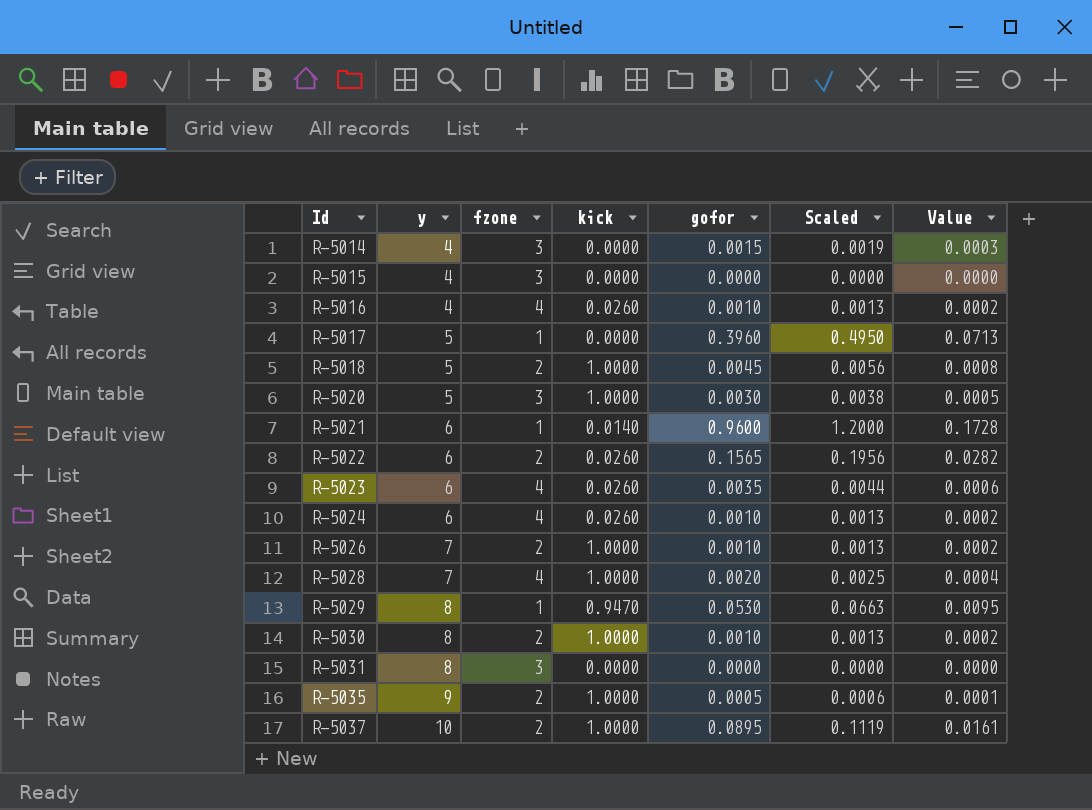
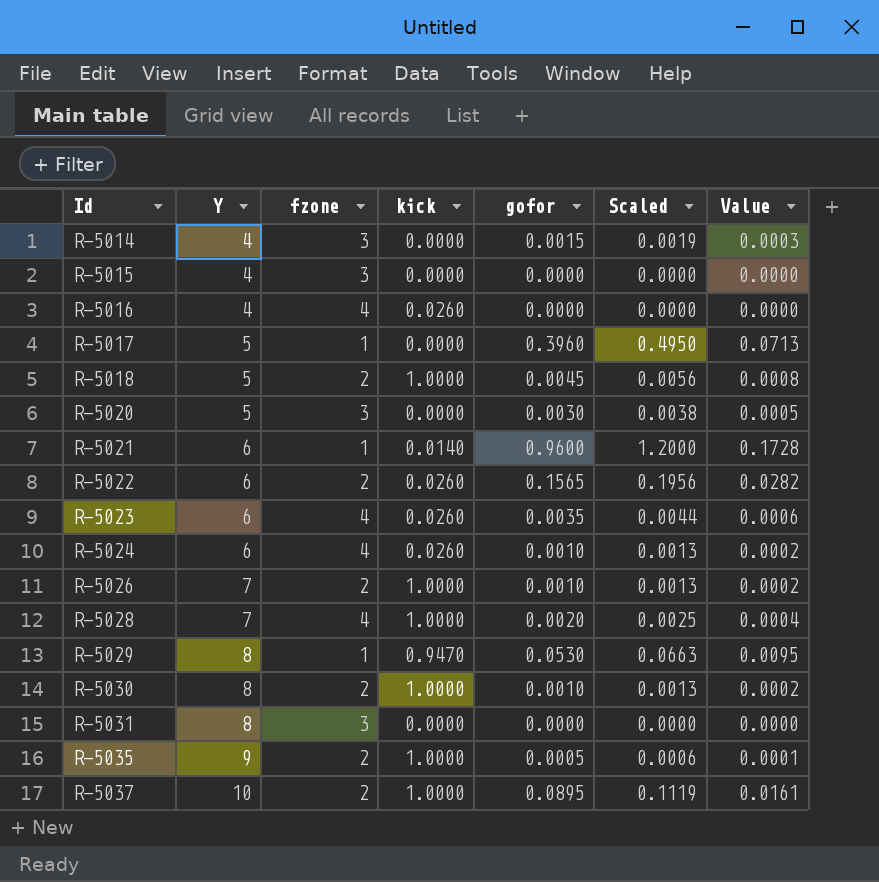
column name: y -> Y
R-5016 | gofor: 0.0010 -> 0.0000
R-5016 | Scaled: 0.0013 -> 0.0000
R-5016 | Value: 0.0002 -> 0.0000
R-5020 | kick: 1.0000 -> 0.0000

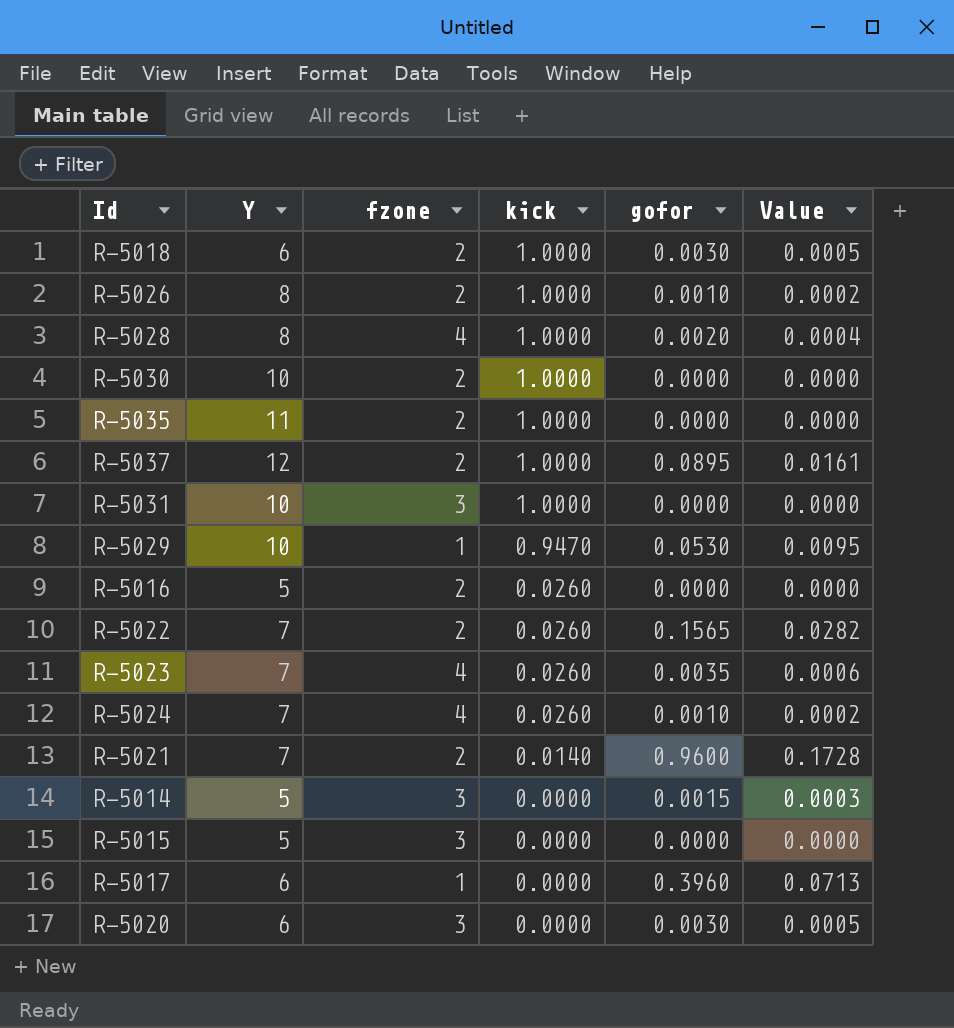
row order: Id ascending -> kick descending
column Scaled | formula: [gofor] * 1.25 -> none
R-5018 | Y: 5 -> 6
R-5018 | gofor: 0.0045 -> 0.0030
R-5018 | Value: 0.0008 -> 0.0005
R-5026 | Y: 7 -> 8
R-5028 | Y: 7 -> 8
R-5030 | Y: 8 -> 10
R-5030 | gofor: 0.0010 -> 0.0000
R-5030 | Value: 0.0002 -> 0.0000
R-5035 | Y: 9 -> 11
R-5035 | gofor: 0.0005 -> 0.0000
R-5035 | Value: 0.0001 -> 0.0000
R-5037 | Y: 10 -> 12
R-5031 | Y: 8 -> 10
R-5031 | kick: 0.0000 -> 1.0000
R-5029 | Y: 8 -> 10
R-5016 | Y: 4 -> 5
R-5016 | fzone: 4 -> 2
R-5022 | Y: 6 -> 7
R-5023 | Y: 6 -> 7
R-5024 | Y: 6 -> 7
R-5021 | Y: 6 -> 7
R-5021 | fzone: 1 -> 2
R-5014 | Y: 4 -> 5
R-5015 | Y: 4 -> 5
R-5017 | Y: 5 -> 6
R-5020 | Y: 5 -> 6

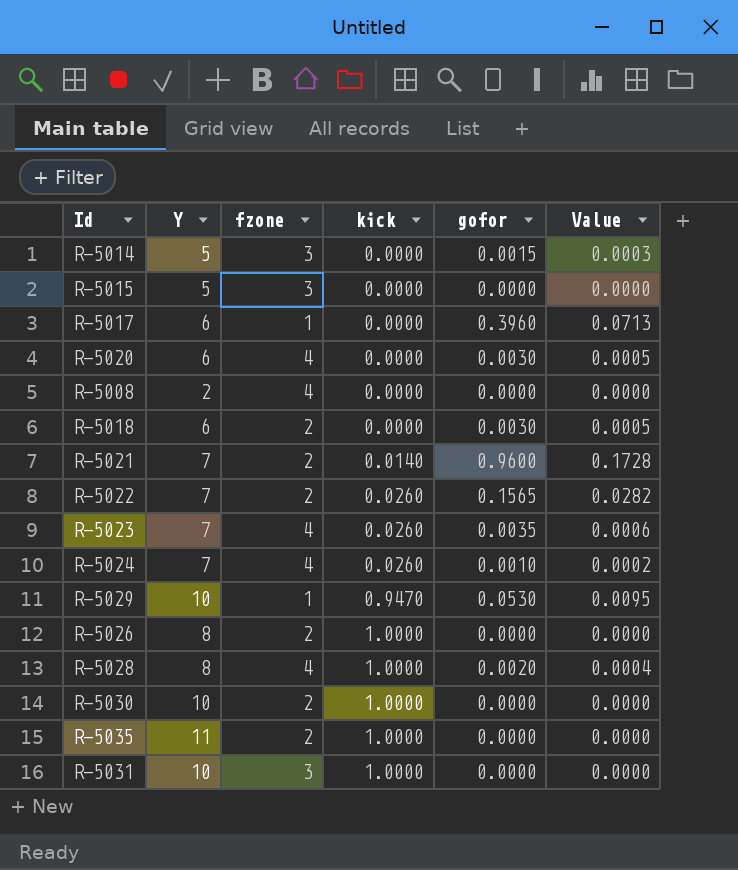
row order: kick descending -> kick ascending
row R-5037: 12 | 2 | 1.0000 | 0.0895 | 0.0161 -> none
row R-5016: 5 | 2 | 0.0260 | 0.0000 | 0.0000 -> none
R-5020 | fzone: 3 -> 4
row R-5008: none -> 2 | 4 | 0.0000 | 0.0000 | 0.0000
R-5018 | kick: 1.0000 -> 0.0000
R-5026 | gofor: 0.0010 -> 0.0000
R-5026 | Value: 0.0002 -> 0.0000

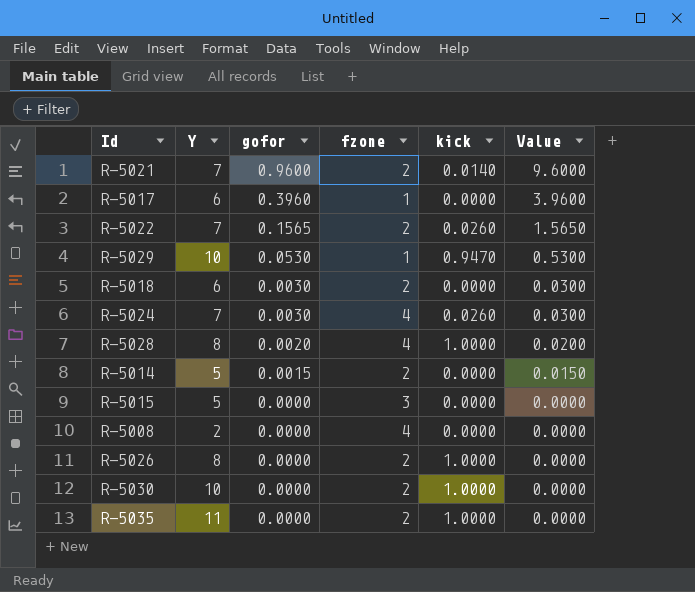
row order: kick ascending -> gofor descending
column gofor | position: 5 -> 3
column Value | formula: [gofor] * 0.18 -> [gofor] * 10
row R-5020: 6 | 4 | 0.0000 | 0.0030 | 0.0005 -> none
row R-5023: 7 | 4 | 0.0260 | 0.0035 | 0.0006 -> none
row R-5031: 10 | 3 | 1.0000 | 0.0000 | 0.0000 -> none
R-5024 | gofor: 0.0010 -> 0.0030
R-5014 | fzone: 3 -> 2

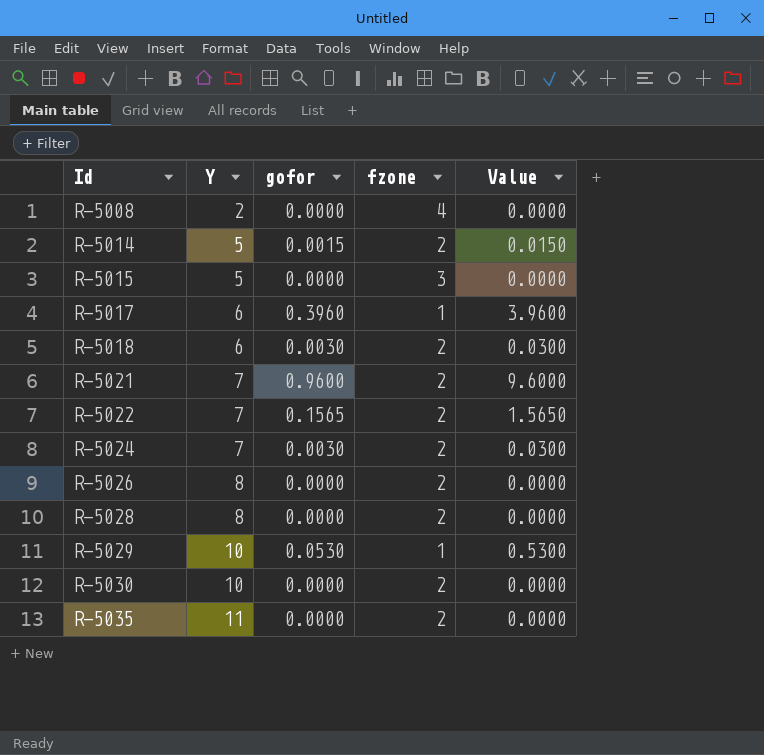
row order: gofor descending -> Id ascending
column kick | position: 5 -> none
R-5024 | fzone: 4 -> 2
R-5028 | gofor: 0.0020 -> 0.0000
R-5028 | fzone: 4 -> 2
R-5028 | Value: 0.0200 -> 0.0000

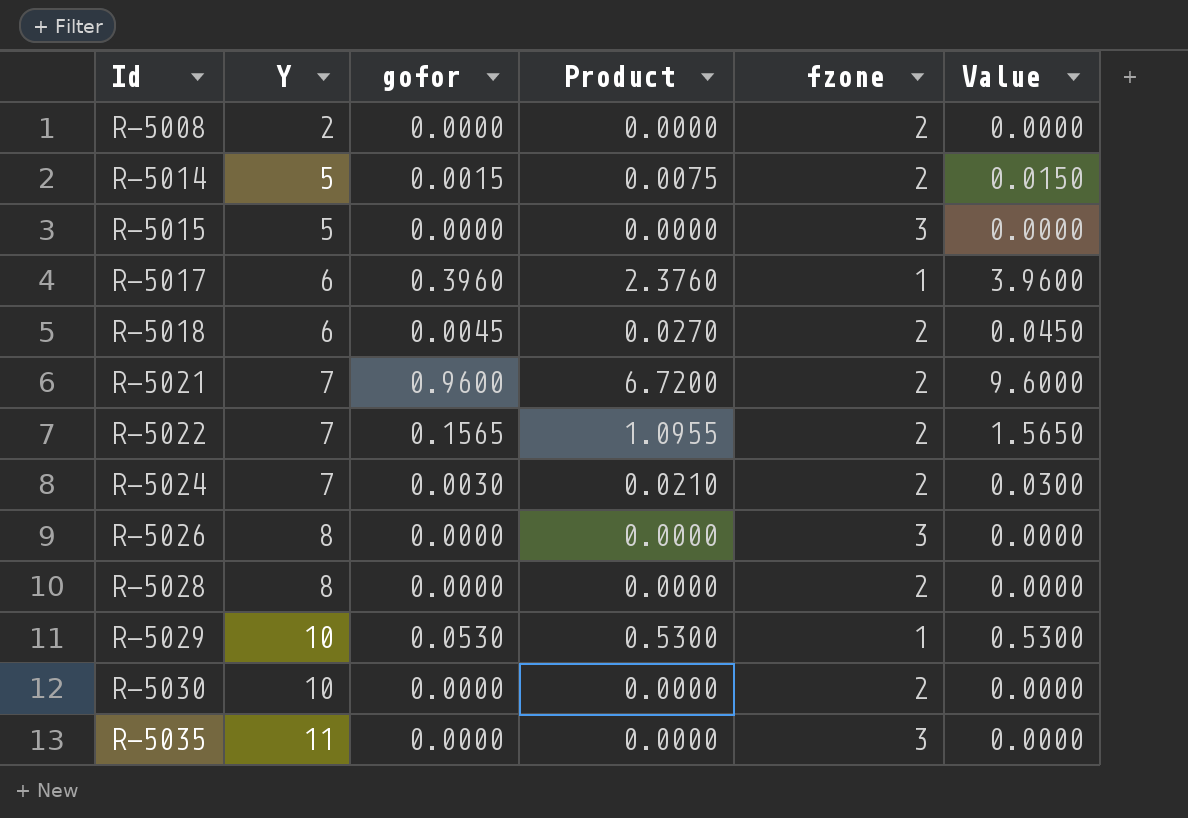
column Product | formula: none -> [Y] * [gofor]
R-5008 | fzone: 4 -> 2
R-5018 | gofor: 0.0030 -> 0.0045
R-5018 | Value: 0.0300 -> 0.0450
R-5026 | fzone: 2 -> 3
R-5035 | fzone: 2 -> 3

